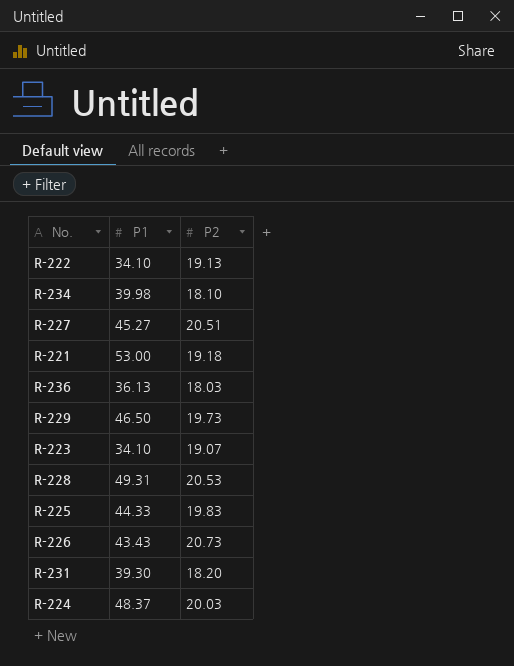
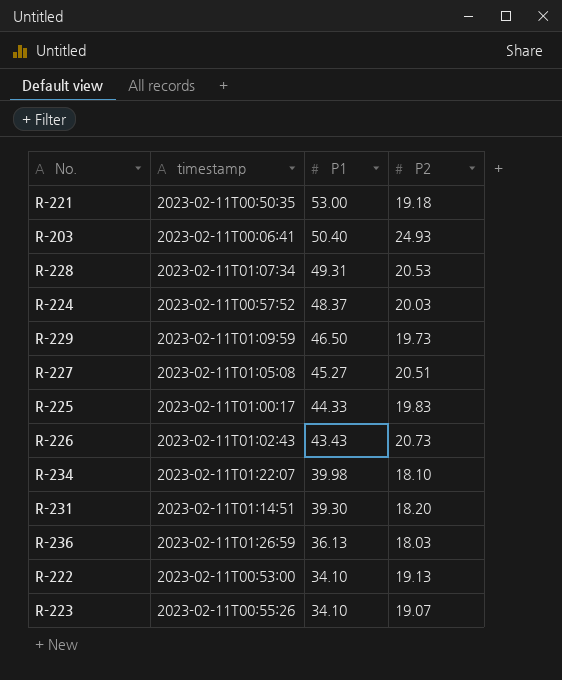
row order: none -> P1 descending
column timestamp | position: none -> 2
row R-203: none -> 2023-02-11T00:06:41 | 50.40 | 24.93

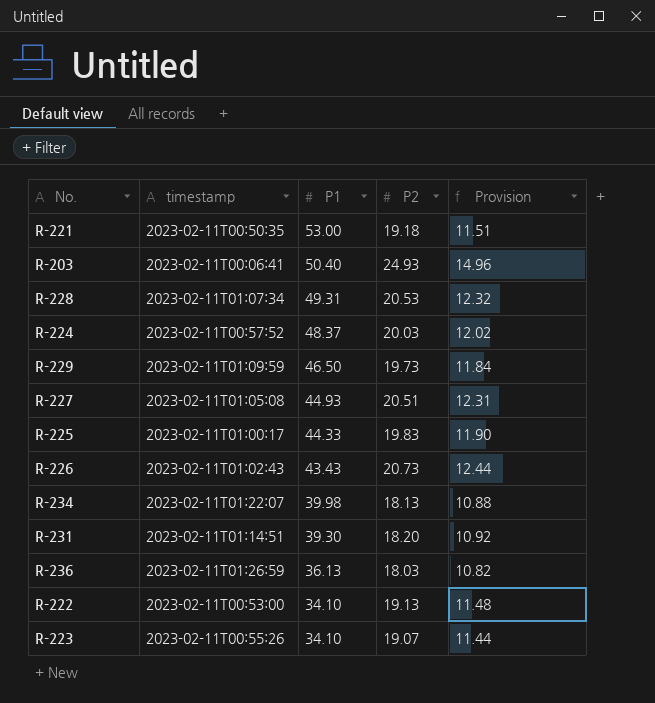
column Provision | formula: none -> [P2] * 0.6
R-227 | P1: 45.27 -> 44.93
R-234 | P2: 18.10 -> 18.13

